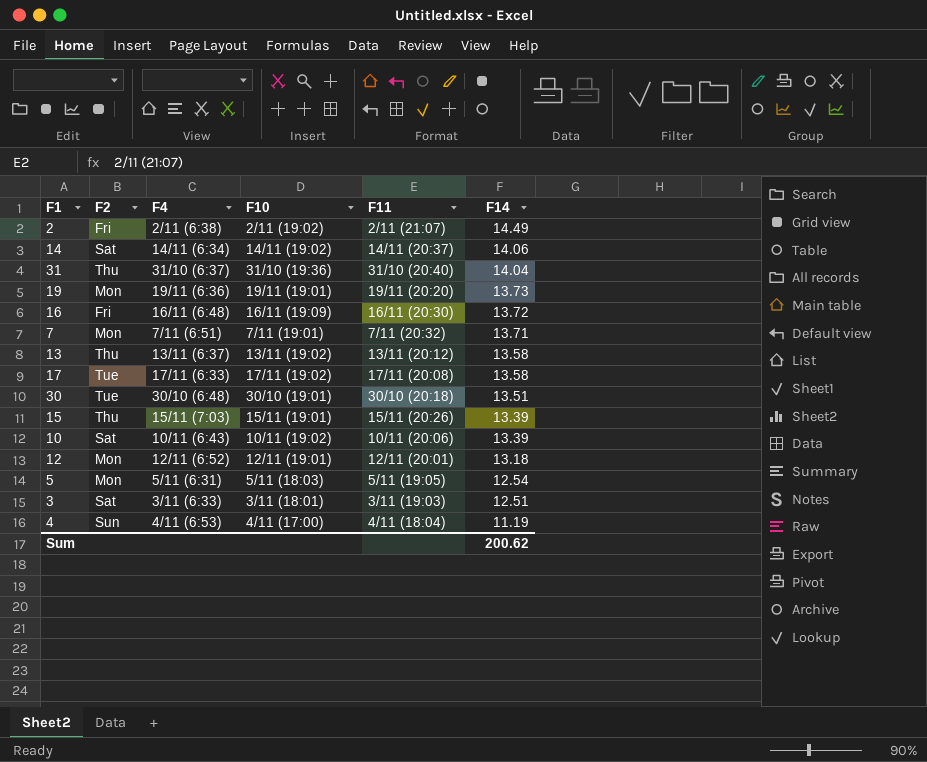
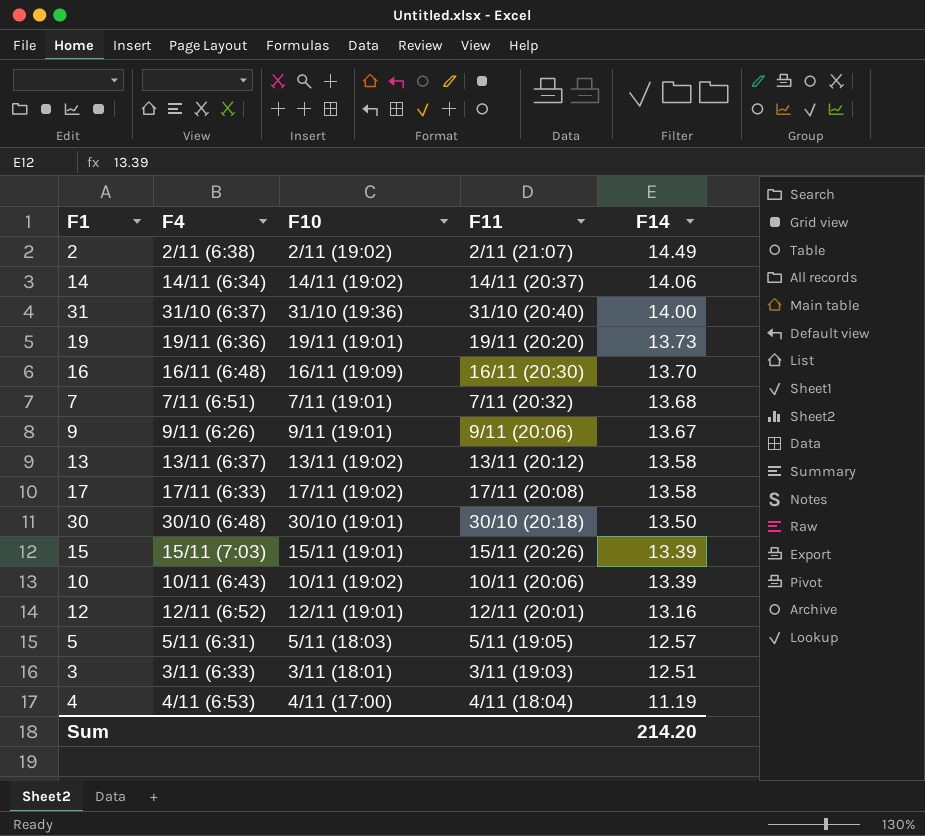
column F2 | position: 2 -> none
31 | F14: 14.04 -> 14.00
16 | F14: 13.72 -> 13.70
7 | F14: 13.71 -> 13.68
row 9: none -> 9/11 (6:26) | 9/11 (19:01) | 9/11 (20:06) | 13.67
30 | F14: 13.51 -> 13.50
12 | F14: 13.18 -> 13.16
5 | F14: 12.54 -> 12.57
Sum | F14: 200.62 -> 214.20

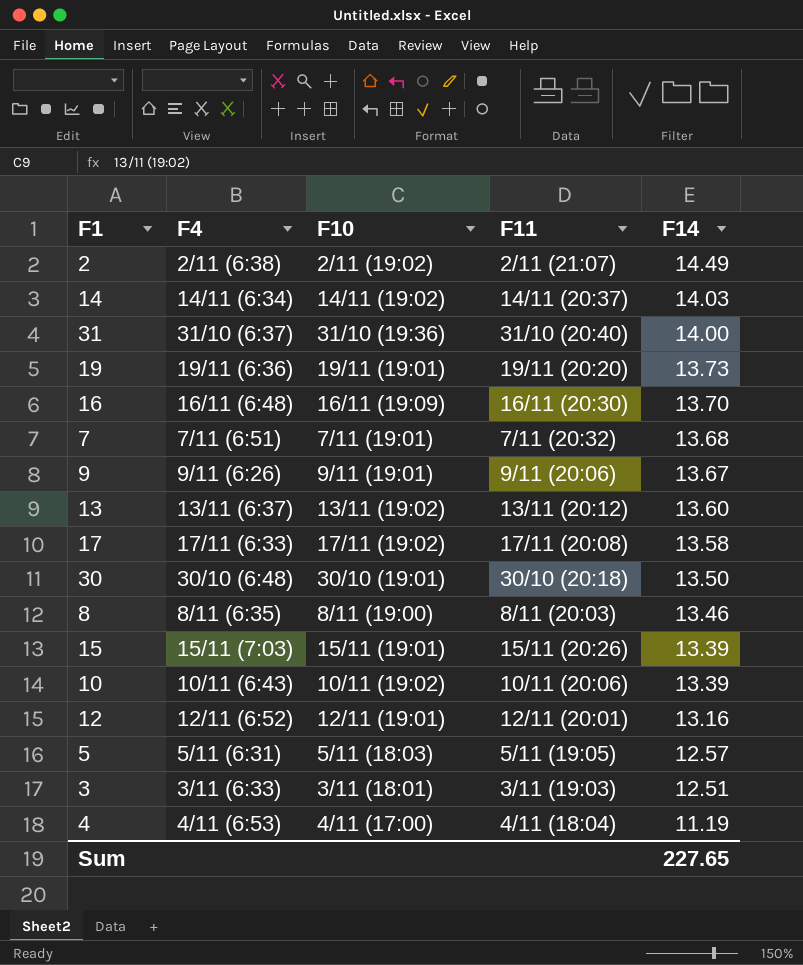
14 | F14: 14.06 -> 14.03
13 | F14: 13.58 -> 13.60
row 8: none -> 8/11 (6:35) | 8/11 (19:00) | 8/11 (20:03) | 13.46
Sum | F14: 214.20 -> 227.65

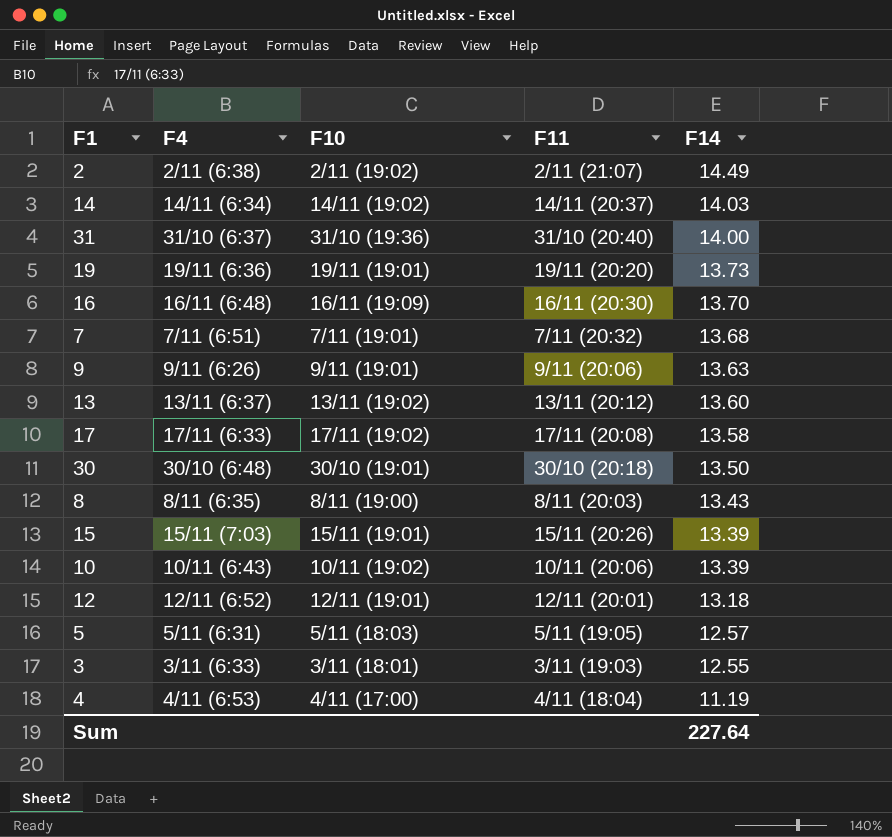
9 | F14: 13.67 -> 13.63
8 | F14: 13.46 -> 13.43
12 | F14: 13.16 -> 13.18
3 | F14: 12.51 -> 12.55
Sum | F14: 227.65 -> 227.64

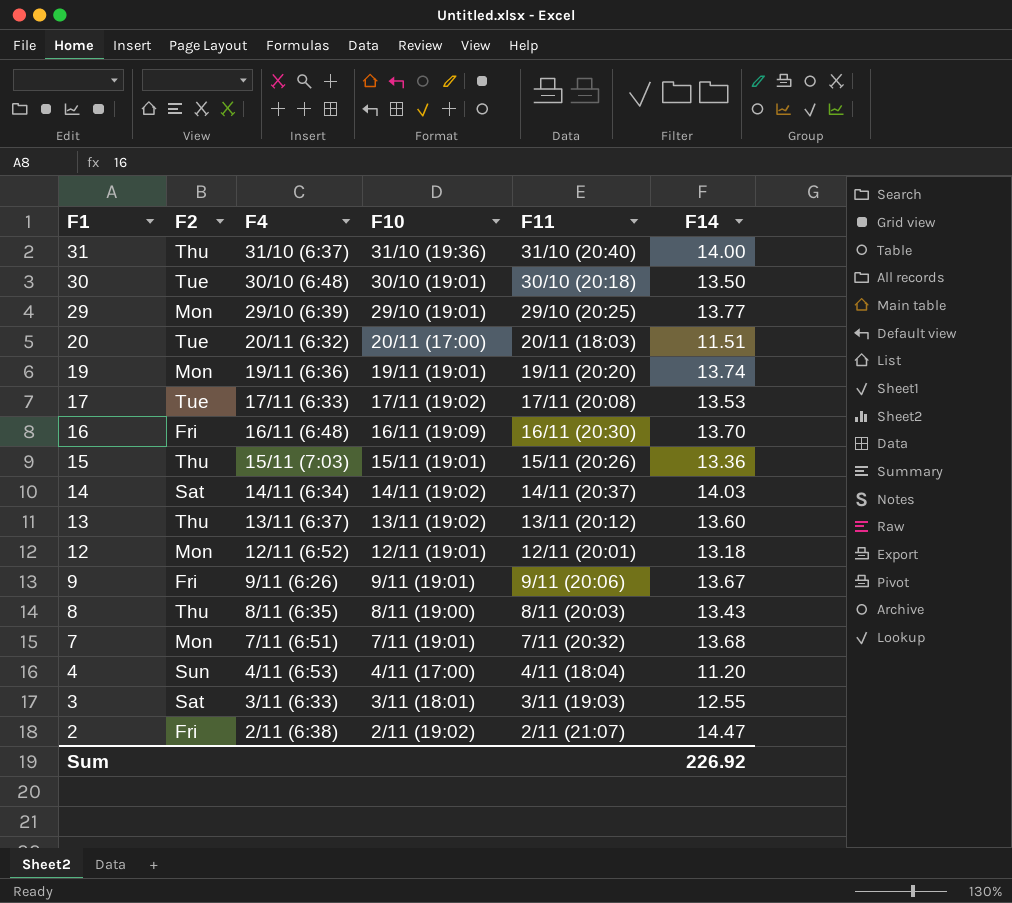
row order: F14 descending -> F1 descending
column F2 | position: none -> 2
row 10: 10/11 (6:43) | 10/11 (19:02) | 10/11 (20:06) | 13.39 -> none
row 5: 5/11 (6:31) | 5/11 (18:03) | 5/11 (19:05) | 12.57 -> none
row 29: none -> Mon | 29/10 (6:39) | 29/10 (19:01) | 29/10 (20:25) | 13.77
row 20: none -> Tue | 20/11 (6:32) | 20/11 (17:00) | 20/11 (18:03) | 11.51
19 | F14: 13.73 -> 13.74
17 | F14: 13.58 -> 13.53
15 | F14: 13.39 -> 13.36
9 | F14: 13.63 -> 13.67
4 | F14: 11.19 -> 11.20
2 | F14: 14.49 -> 14.47
Sum | F14: 227.64 -> 226.92

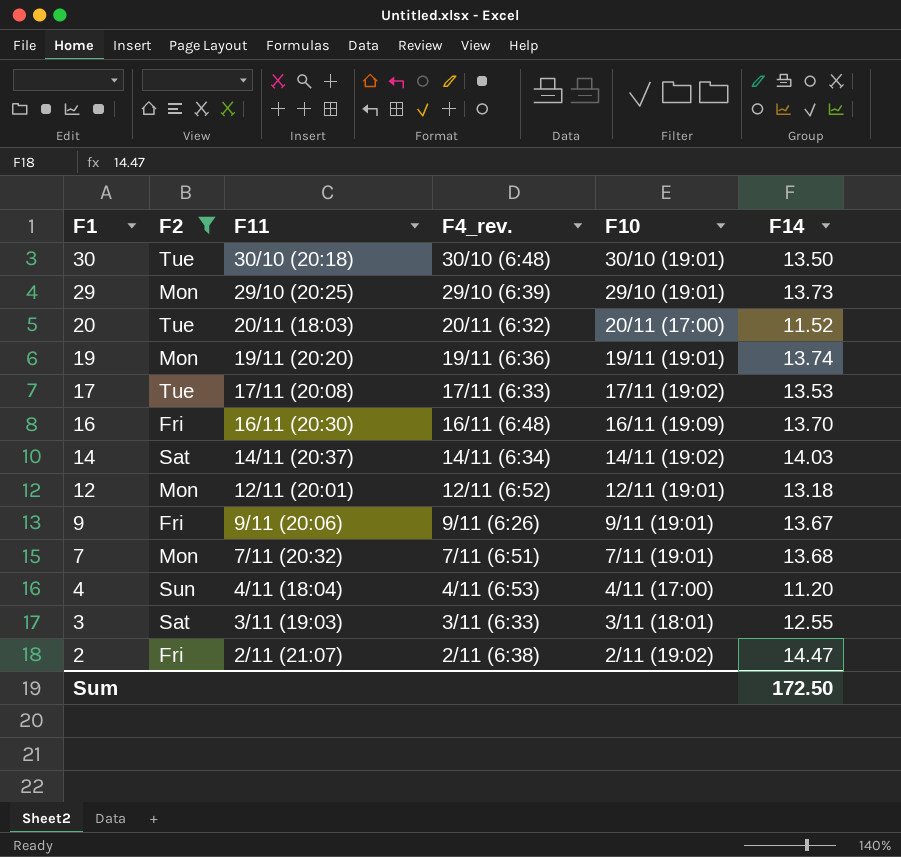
filter: none -> F2 != Thu
column F11 | position: 5 -> 3
column name: F4 -> F4_rev.
29 | F14: 13.77 -> 13.73
20 | F14: 11.51 -> 11.52
Sum | F14: 226.92 -> 172.50

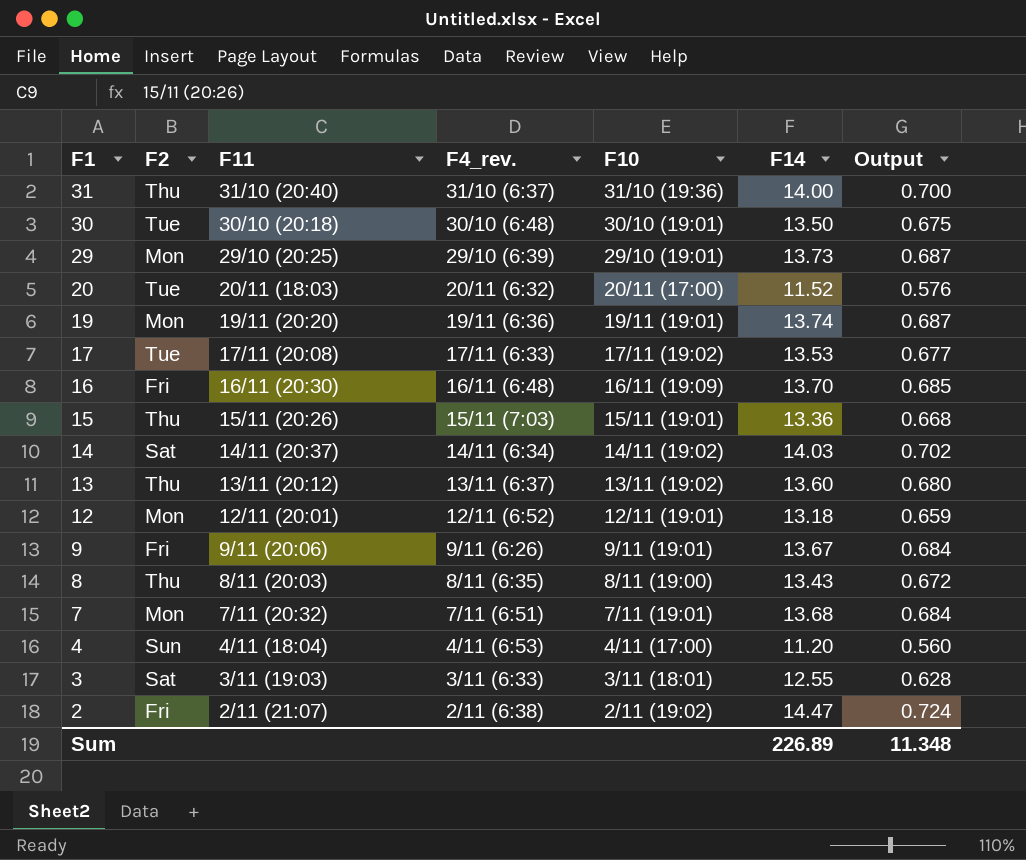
filter: F2 != Thu -> none
column Output | formula: none -> [F14] * 0.05
Sum | F14: 172.50 -> 226.89

